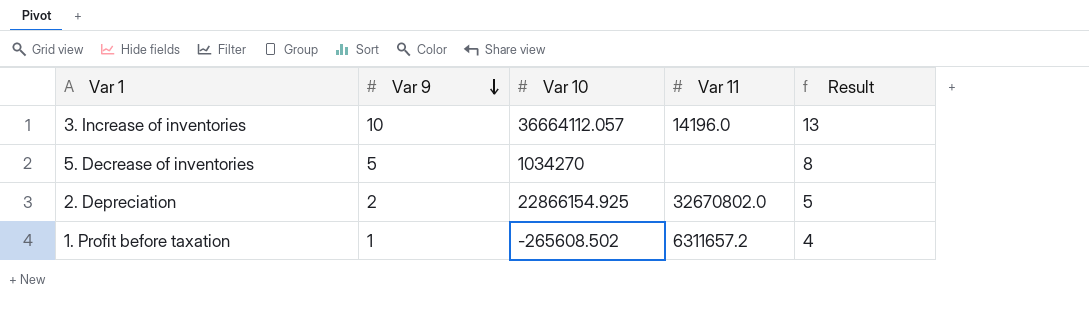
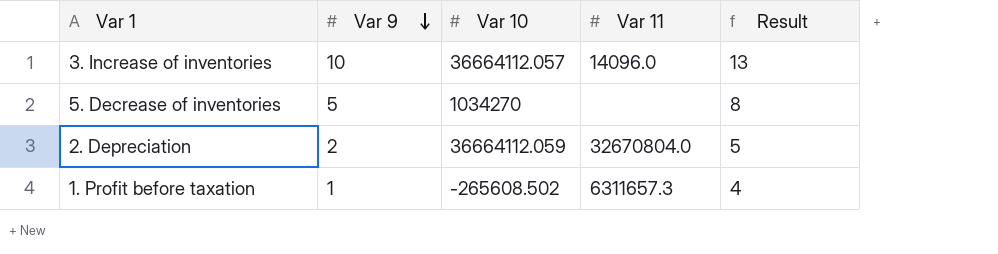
3. Increase of inventories | Var 11: 14196.0 -> 14096.0
2. Depreciation | Var 10: 22866154.925 -> 36664112.059
2. Depreciation | Var 11: 32670802.0 -> 32670804.0
1. Profit before taxation | Var 11: 6311657.2 -> 6311657.3

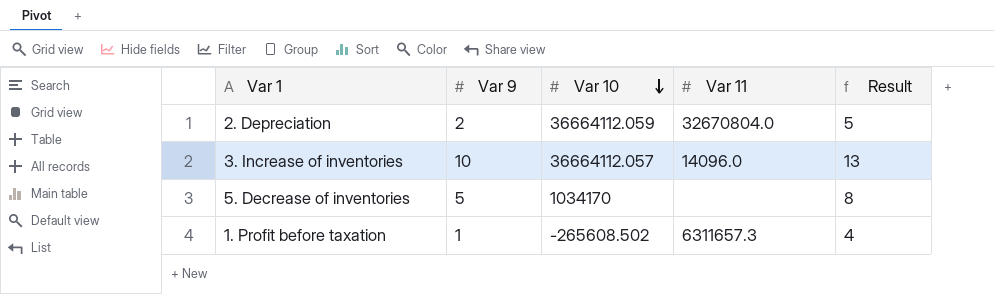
row order: Var 9 descending -> Var 10 descending
5. Decrease of inventories | Var 10: 1034270 -> 1034170

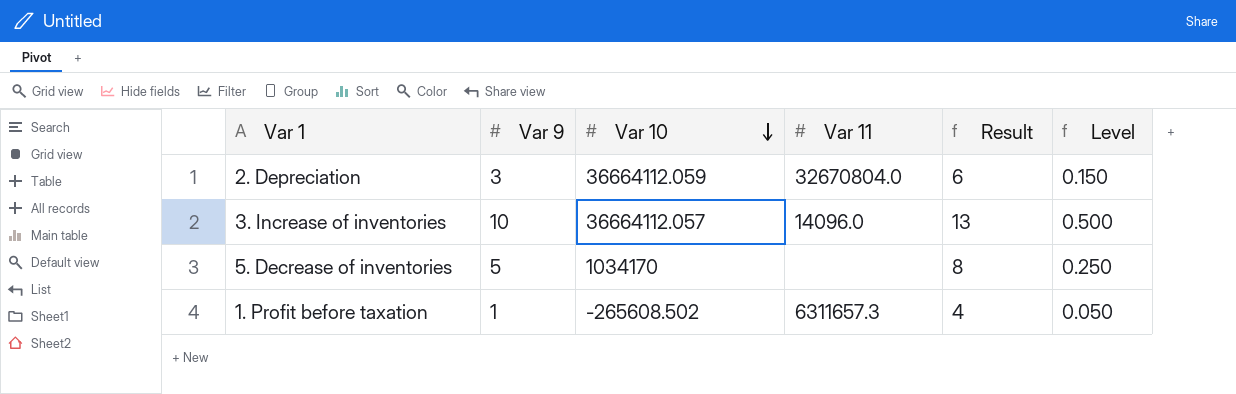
column Level | formula: none -> [Var 9] * 0.05
2. Depreciation | Var 9: 2 -> 3
2. Depreciation | Result: 5 -> 6

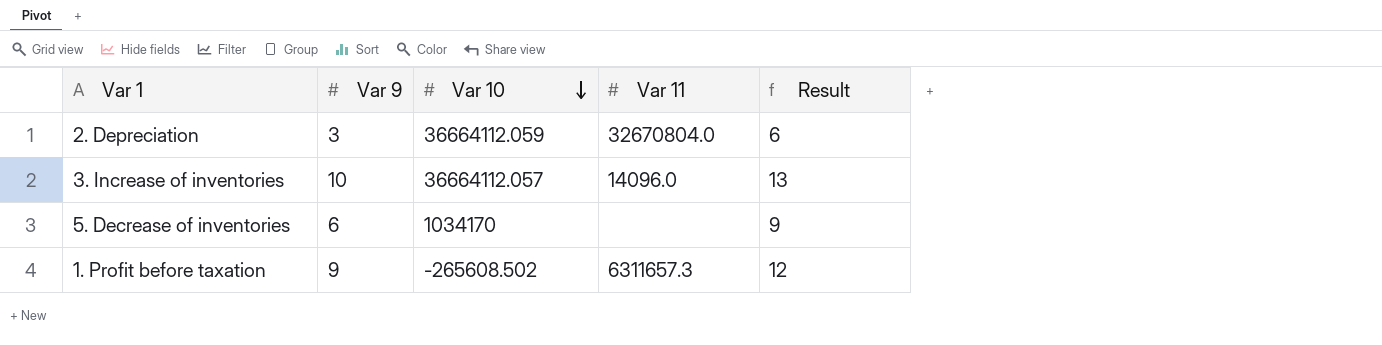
column Level | formula: [Var 9] * 0.05 -> none
5. Decrease of inventories | Var 9: 5 -> 6
5. Decrease of inventories | Result: 8 -> 9
1. Profit before taxation | Var 9: 1 -> 9
1. Profit before taxation | Result: 4 -> 12

